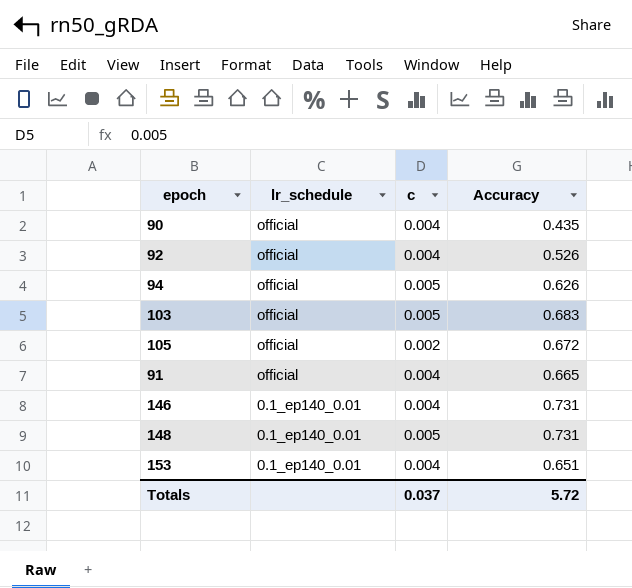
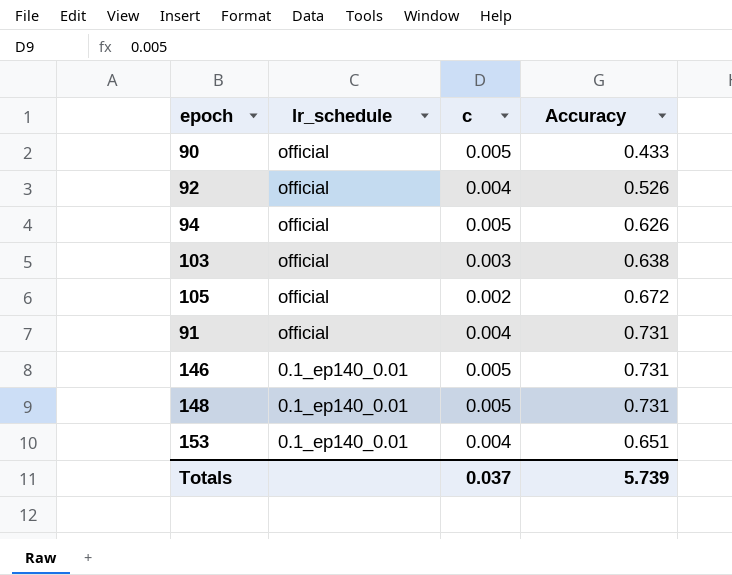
90 | c: 0.004 -> 0.005
90 | Accuracy: 0.435 -> 0.433
103 | c: 0.005 -> 0.003
103 | Accuracy: 0.683 -> 0.638
91 | Accuracy: 0.665 -> 0.731
146 | c: 0.004 -> 0.005
Totals | Accuracy: 5.72 -> 5.739

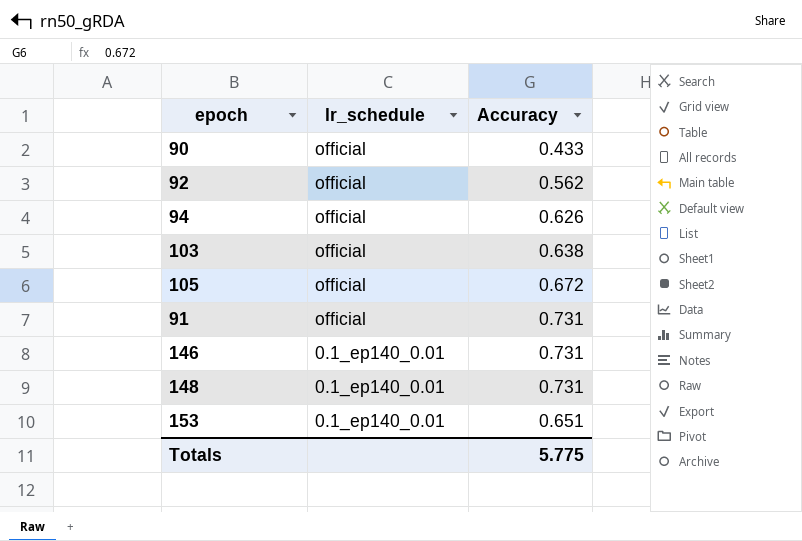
column c | position: 3 -> none
92 | Accuracy: 0.526 -> 0.562
Totals | Accuracy: 5.739 -> 5.775

